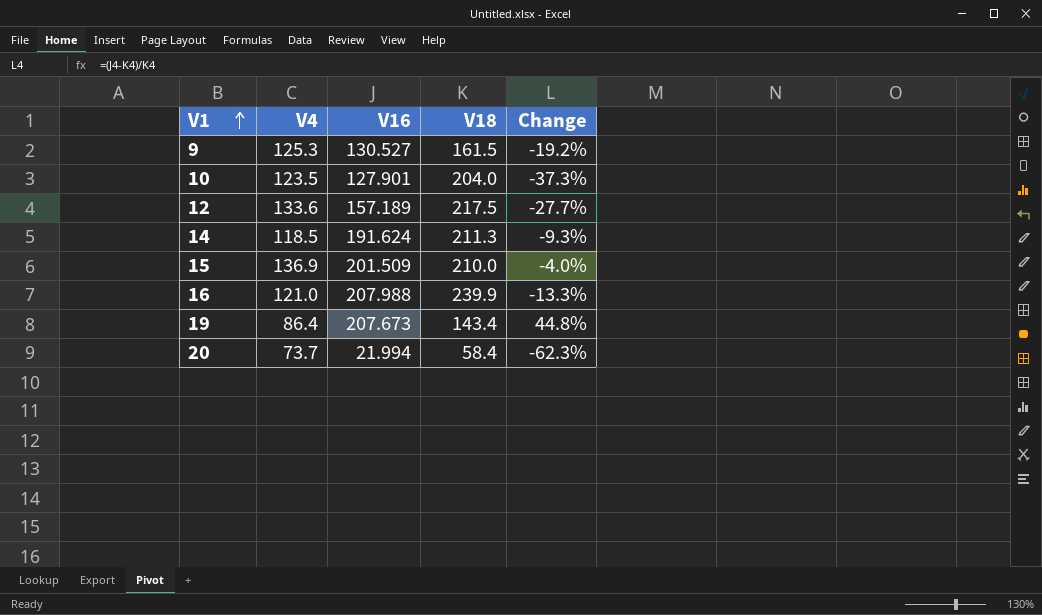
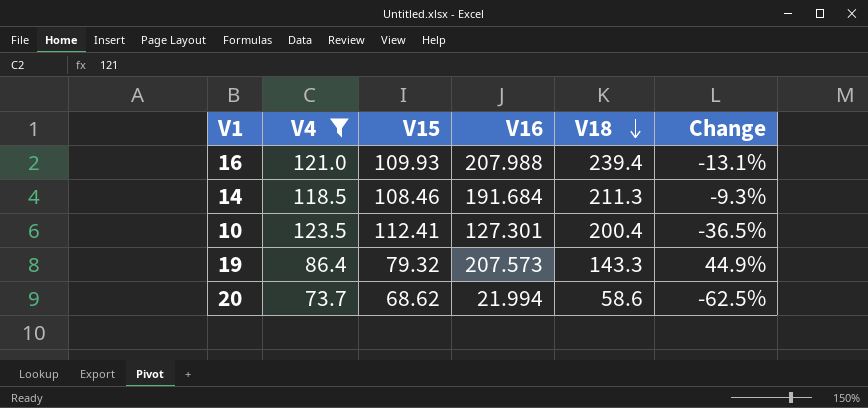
filter: none -> V4 <= 123.5
row order: V1 ascending -> V18 descending
column V15 | position: none -> 3
16 | V18: 239.9 -> 239.4
16 | Change: -13.3% -> -13.1%
14 | V16: 191.624 -> 191.684
10 | V16: 127.901 -> 127.301
10 | V18: 204.0 -> 200.4
10 | Change: -37.3% -> -36.5%
19 | V16: 207.673 -> 207.573
19 | V18: 143.4 -> 143.3
19 | Change: 44.8% -> 44.9%
20 | V18: 58.4 -> 58.6
20 | Change: -62.3% -> -62.5%

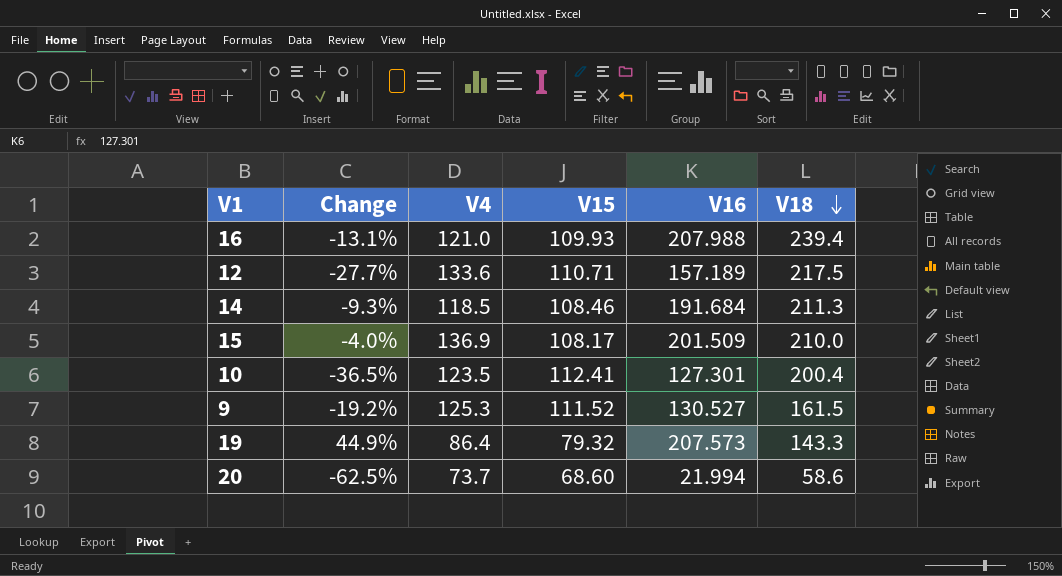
filter: V4 <= 123.5 -> none
column Change | position: 6 -> 2
20 | V15: 68.62 -> 68.60

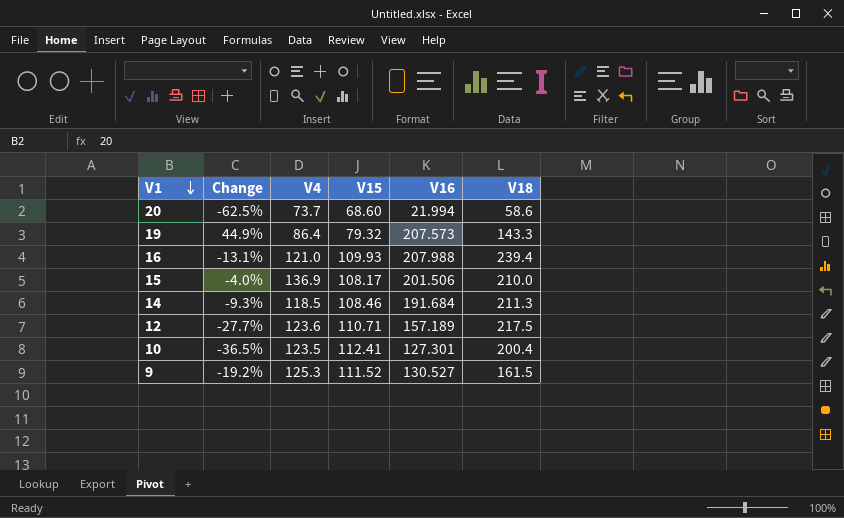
row order: V18 descending -> V1 descending
15 | V16: 201.509 -> 201.506
12 | V4: 133.6 -> 123.6

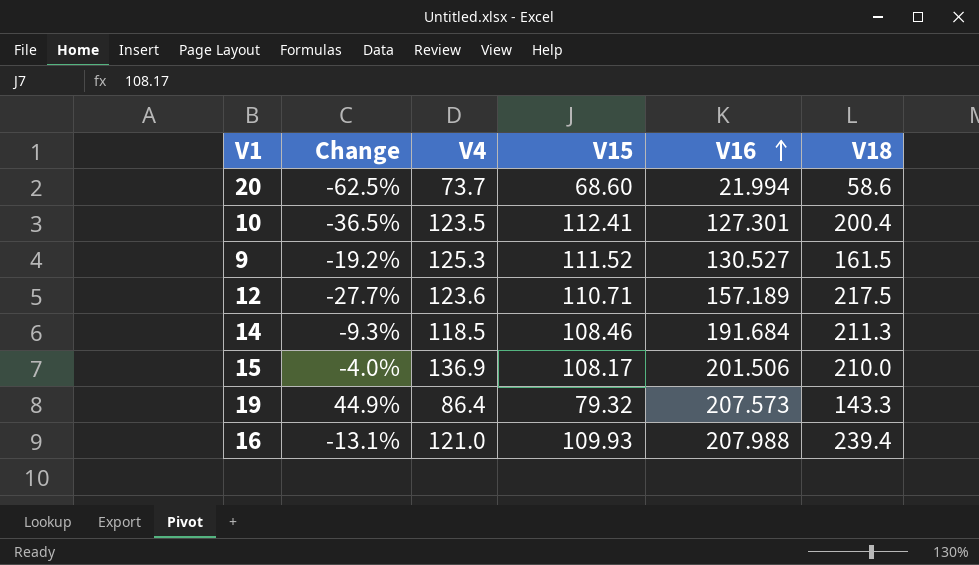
row order: V1 descending -> V16 ascending

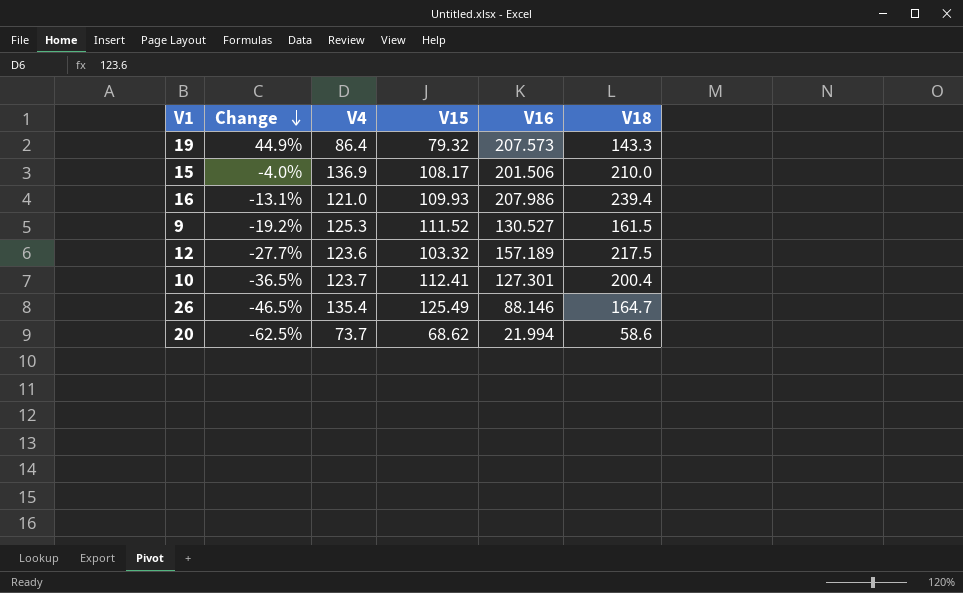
row order: V16 ascending -> Change descending
row 14: -9.3% | 118.5 | 108.46 | 191.684 | 211.3 -> none
16 | V16: 207.988 -> 207.986
12 | V15: 110.71 -> 103.32
10 | V4: 123.5 -> 123.7
row 26: none -> -46.5% | 135.4 | 125.49 | 88.146 | 164.7
20 | V15: 68.60 -> 68.62

